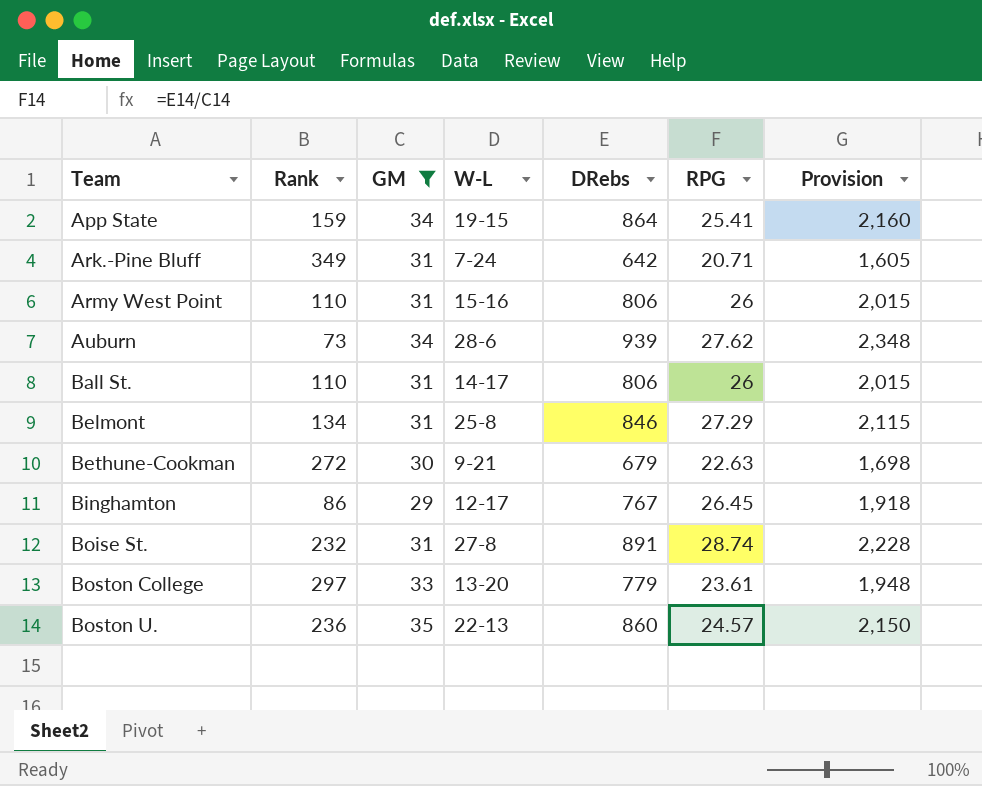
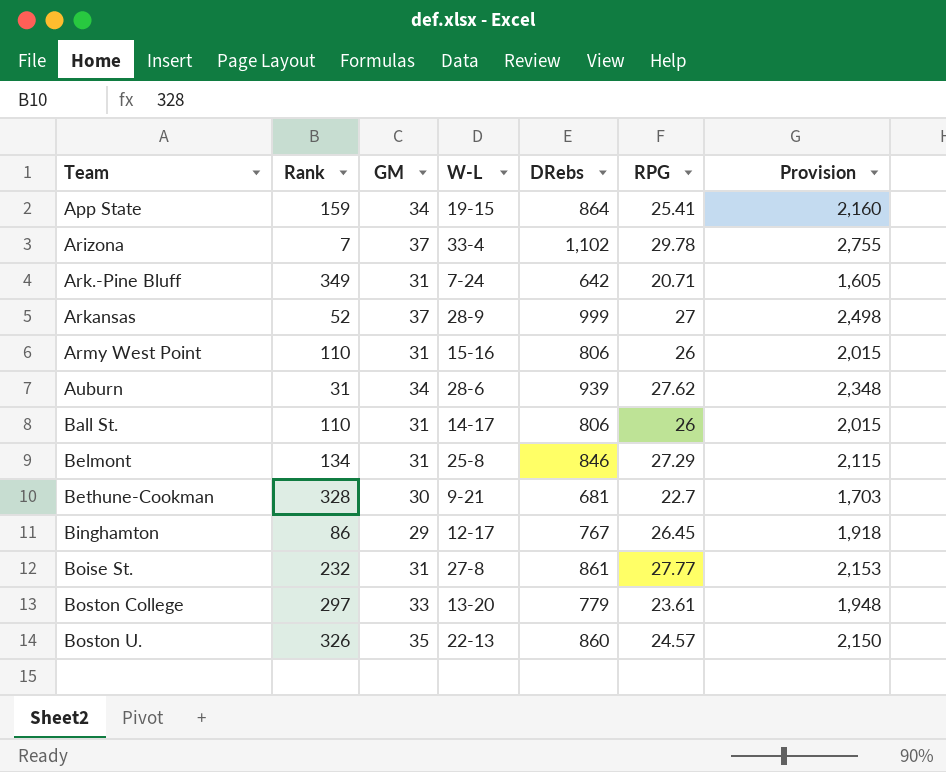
filter: GM != 37 -> none
Auburn | Rank: 73 -> 31
Bethune-Cookman | Rank: 272 -> 328
Bethune-Cookman | DRebs: 679 -> 681
Bethune-Cookman | RPG: 22.63 -> 22.7
Bethune-Cookman | Provision: 1,698 -> 1,703
Boise St. | DRebs: 891 -> 861
Boise St. | RPG: 28.74 -> 27.77
Boise St. | Provision: 2,228 -> 2,153
Boston U. | Rank: 236 -> 326

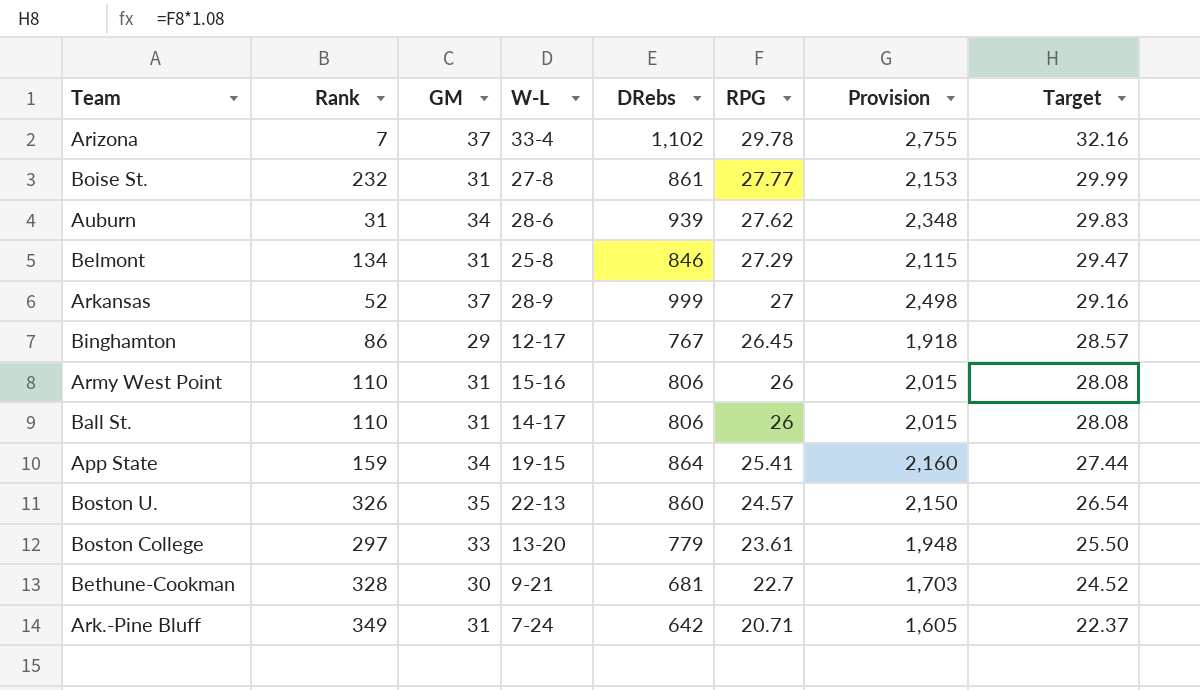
row order: Team ascending -> RPG descending
column Target | formula: none -> [RPG] * 1.08

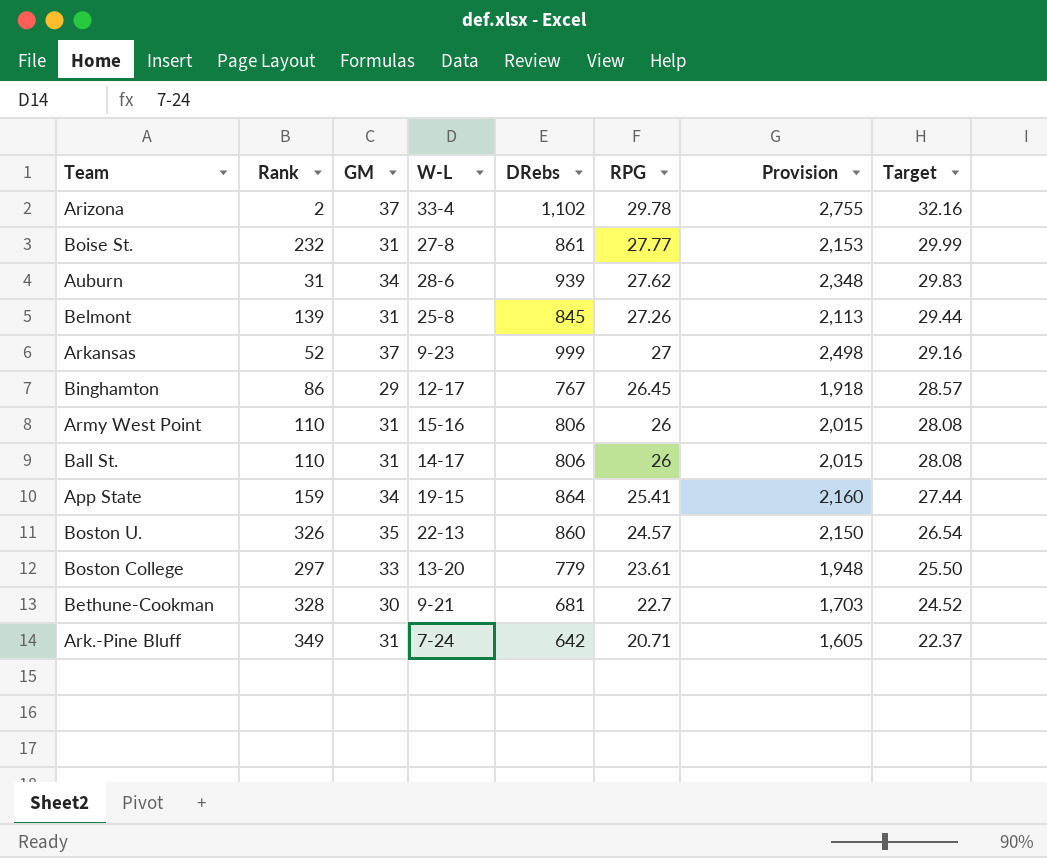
Arizona | Rank: 7 -> 2
Belmont | Rank: 134 -> 139
Belmont | DRebs: 846 -> 845
Belmont | RPG: 27.29 -> 27.26
Belmont | Provision: 2,115 -> 2,113
Belmont | Target: 29.47 -> 29.44
Arkansas | W-L: 28-9 -> 9-23

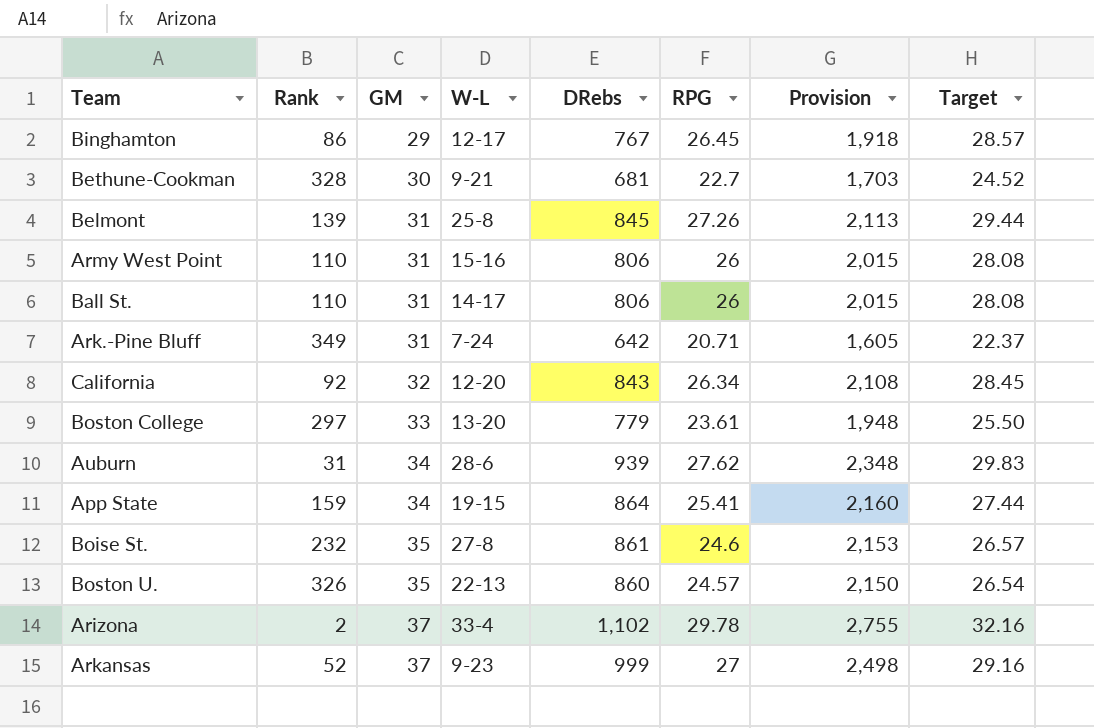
row order: RPG descending -> GM ascending
row California: none -> 92 | 32 | 12-20 | 843 | 26.34 | 2,108 | 28.45
Boise St. | GM: 31 -> 35
Boise St. | RPG: 27.77 -> 24.6
Boise St. | Target: 29.99 -> 26.57

